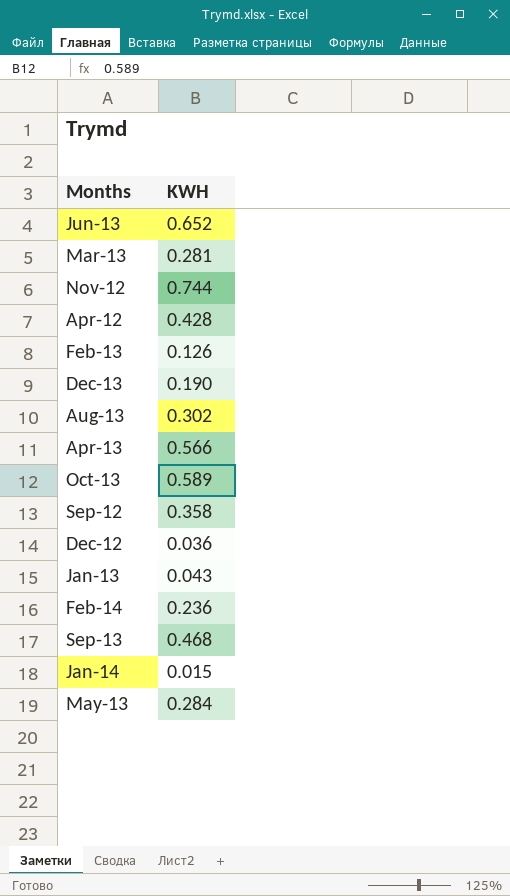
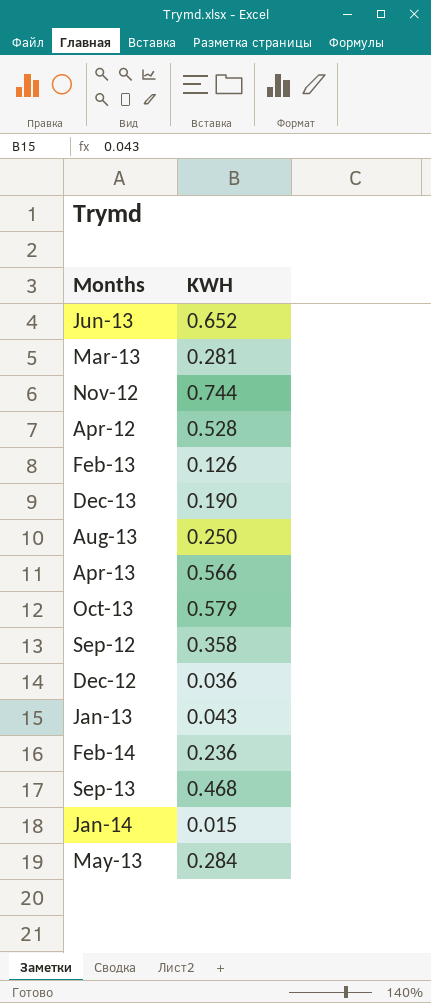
Apr-12 | KWH: 0.428 -> 0.528
Aug-13 | KWH: 0.302 -> 0.250
Oct-13 | KWH: 0.589 -> 0.579

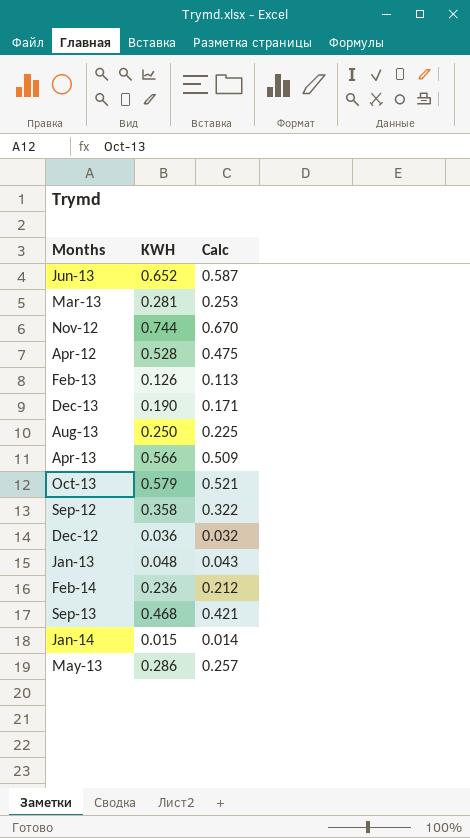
column Calc | formula: none -> [KWH] * 0.9
Jan-13 | KWH: 0.043 -> 0.048
May-13 | KWH: 0.284 -> 0.286

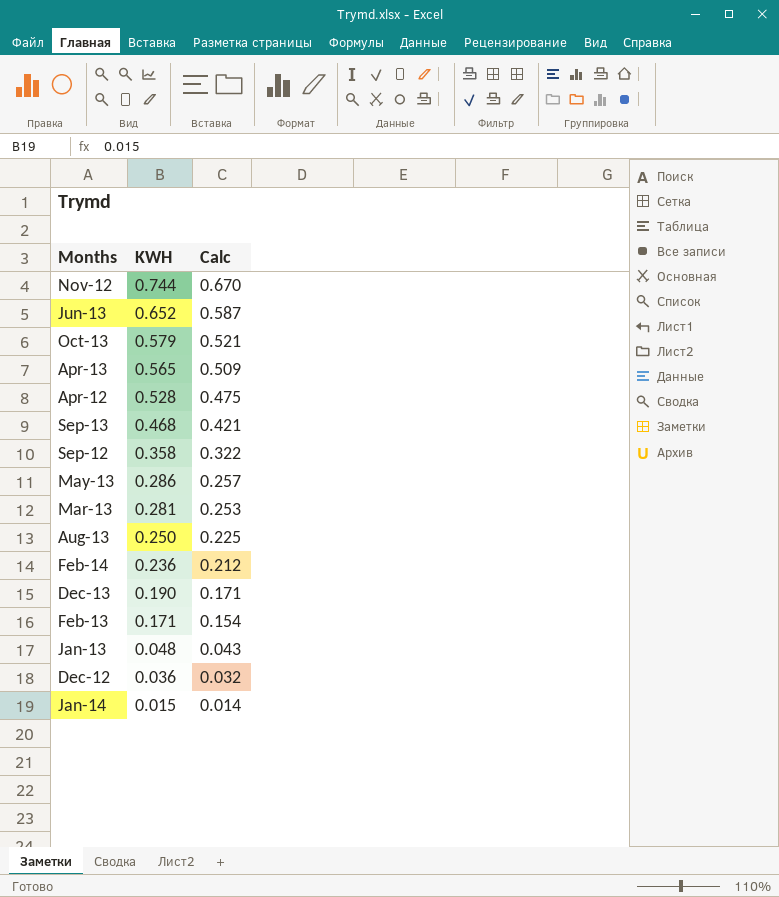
row order: none -> KWH descending
Apr-13 | KWH: 0.566 -> 0.565
Feb-13 | KWH: 0.126 -> 0.171
Feb-13 | Calc: 0.113 -> 0.154

